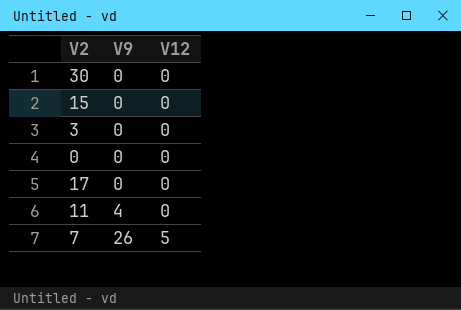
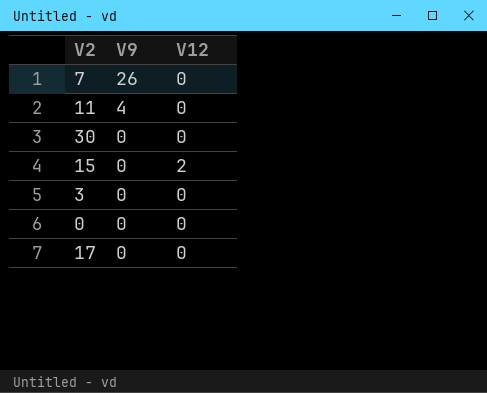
row order: V9 ascending -> V9 descending
7 | V12: 5 -> 0
15 | V12: 0 -> 2

